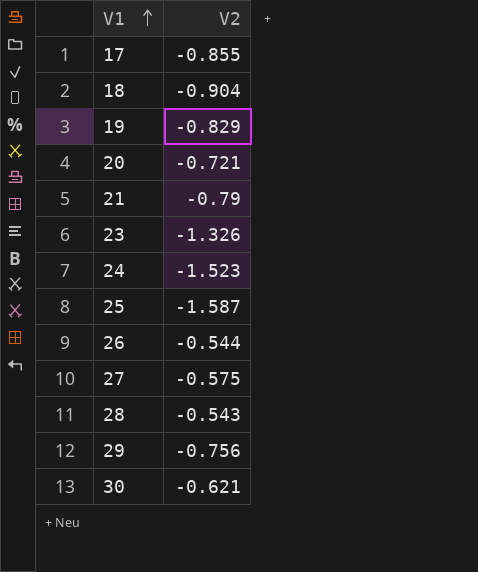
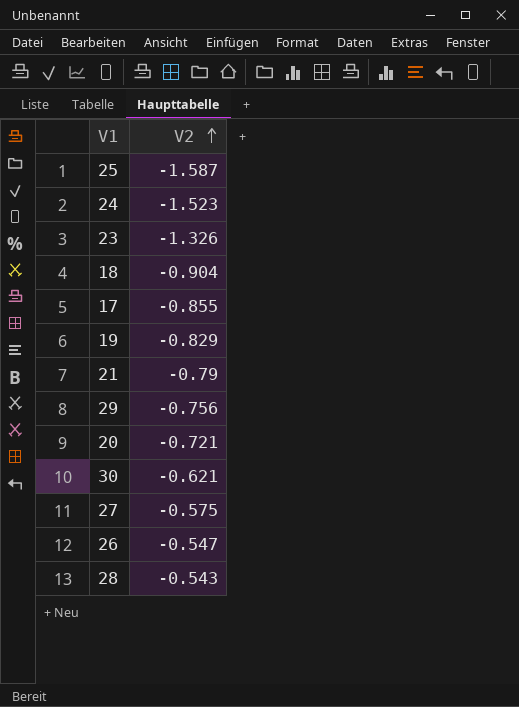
row order: V1 ascending -> V2 ascending
26 | V2: -0.544 -> -0.547

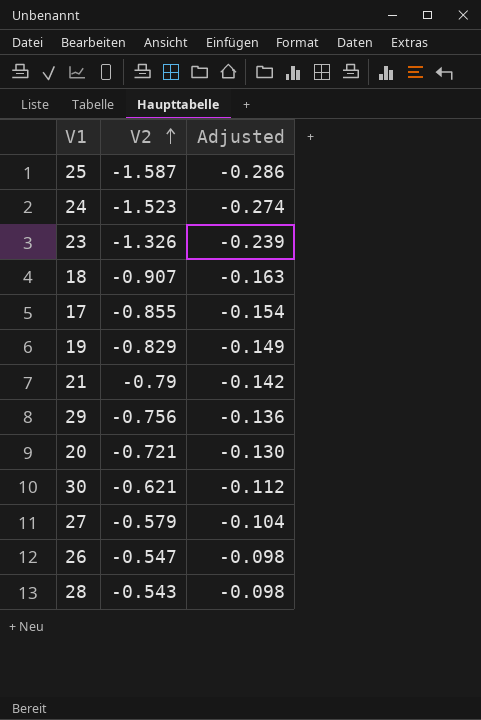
column Adjusted | formula: none -> [V2] * 0.18
18 | V2: -0.904 -> -0.907
27 | V2: -0.575 -> -0.579

